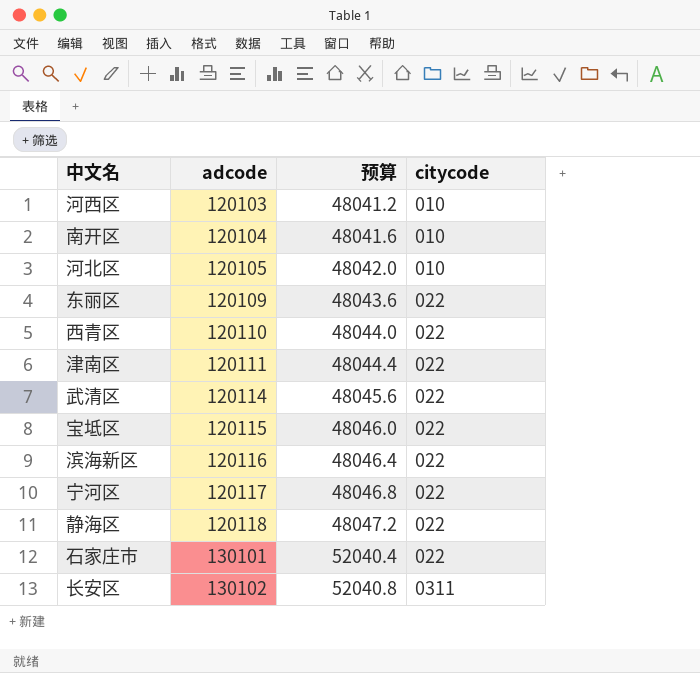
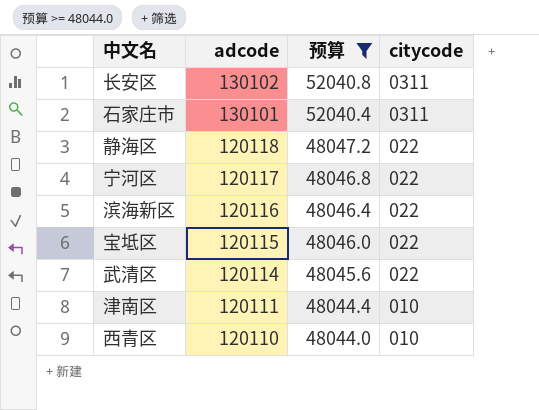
filter: none -> 预算 >= 48044.0
row order: adcode ascending -> adcode descending
石家庄市 | citycode: 022 -> 0311
津南区 | citycode: 022 -> 010
西青区 | citycode: 022 -> 010

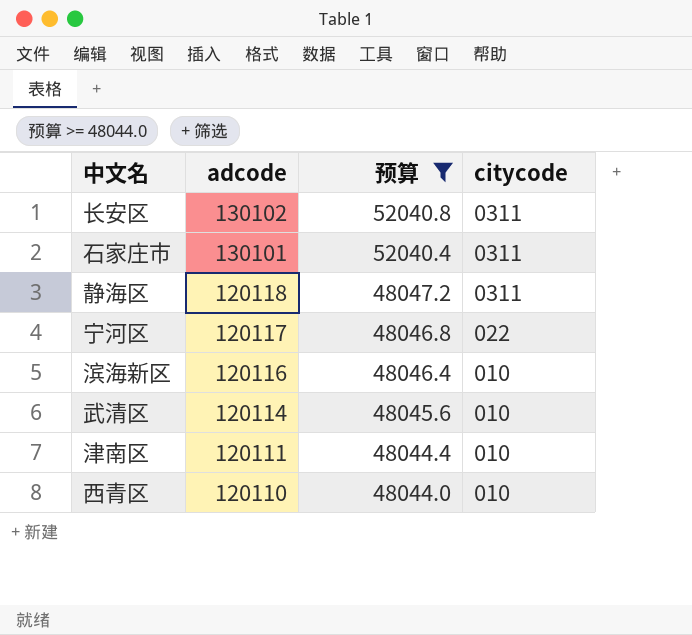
row 宝坻区: 120115 | 48046.0 | 022 -> none
静海区 | citycode: 022 -> 0311
滨海新区 | citycode: 022 -> 010
武清区 | citycode: 022 -> 010

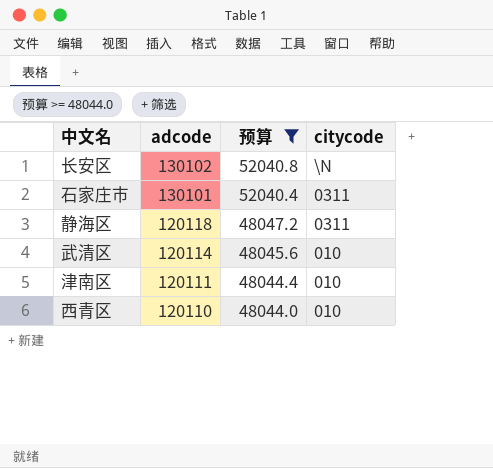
row 宁河区: 120117 | 48046.8 | 022 -> none
row 滨海新区: 120116 | 48046.4 | 010 -> none
长安区 | citycode: 0311 -> \N

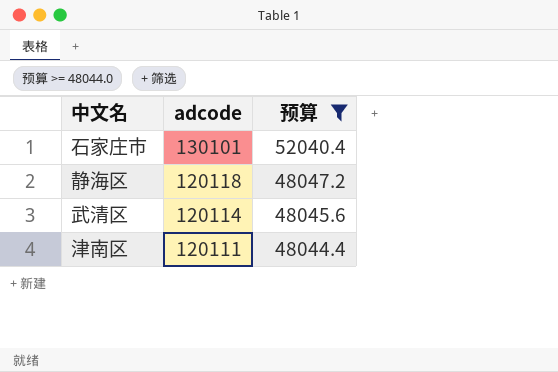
column citycode | position: 4 -> none
row 长安区: 130102 | 52040.8 | \N -> none
row 西青区: 120110 | 48044.0 | 010 -> none

